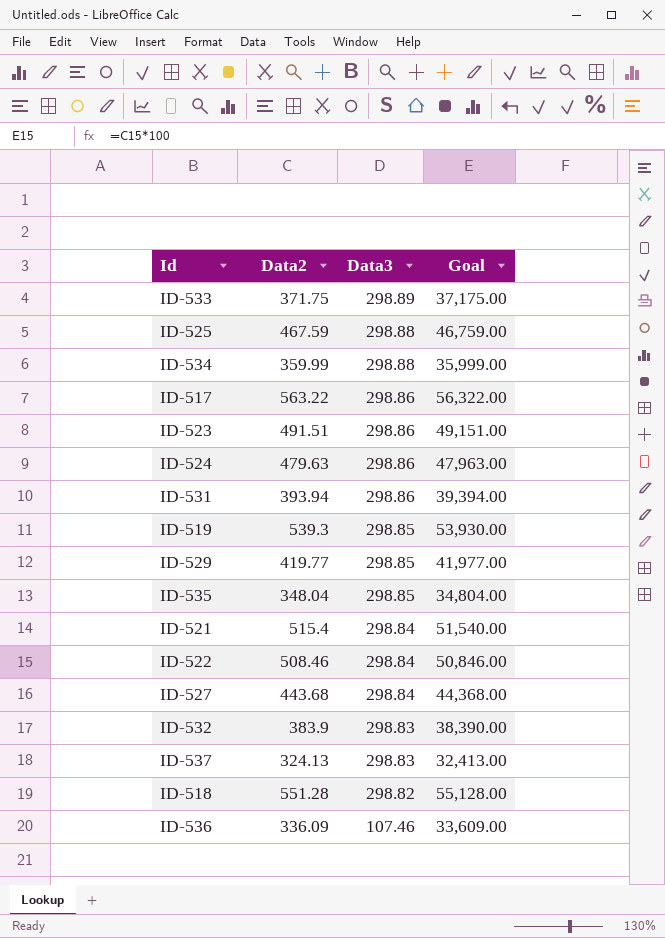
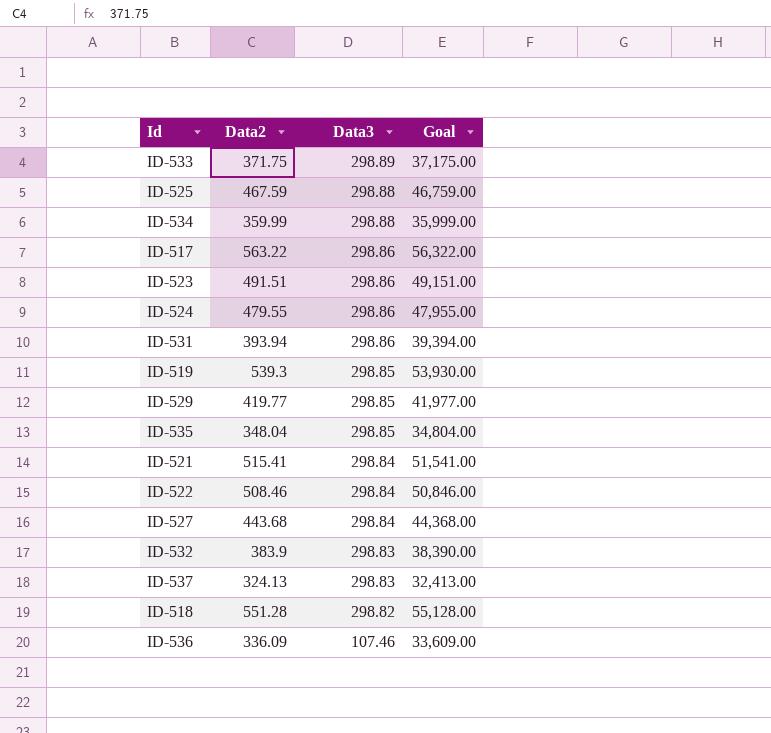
ID-524 | Data2: 479.63 -> 479.55
ID-524 | Goal: 47,963.00 -> 47,955.00
ID-521 | Data2: 515.4 -> 515.41
ID-521 | Goal: 51,540.00 -> 51,541.00

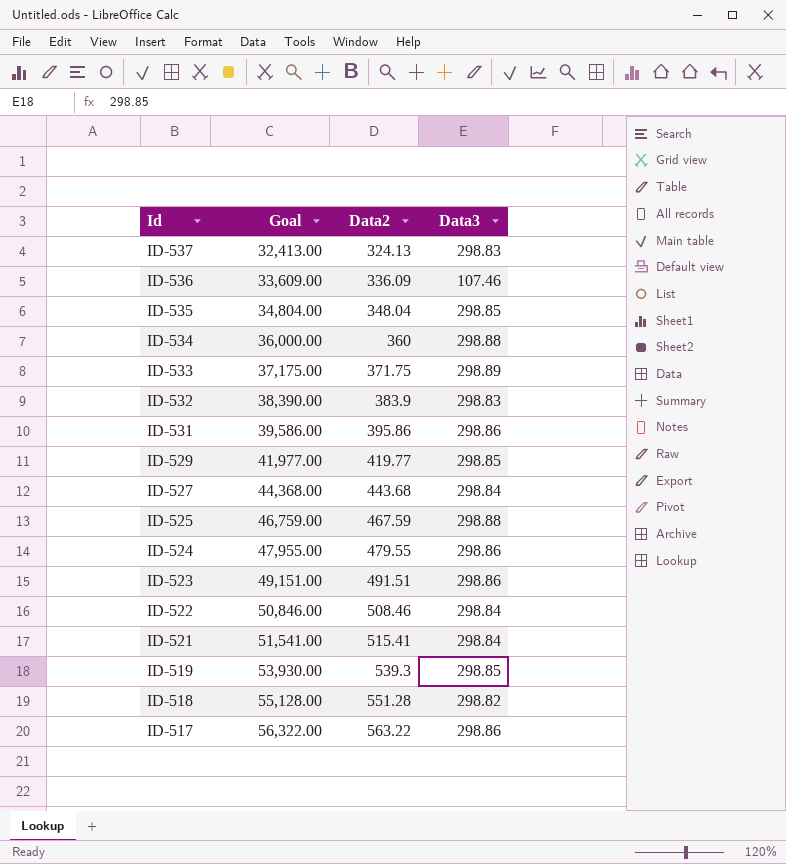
row order: Data3 descending -> Id descending
column Goal | position: 4 -> 2
ID-534 | Goal: 35,999.00 -> 36,000.00
ID-534 | Data2: 359.99 -> 360
ID-531 | Goal: 39,394.00 -> 39,586.00
ID-531 | Data2: 393.94 -> 395.86

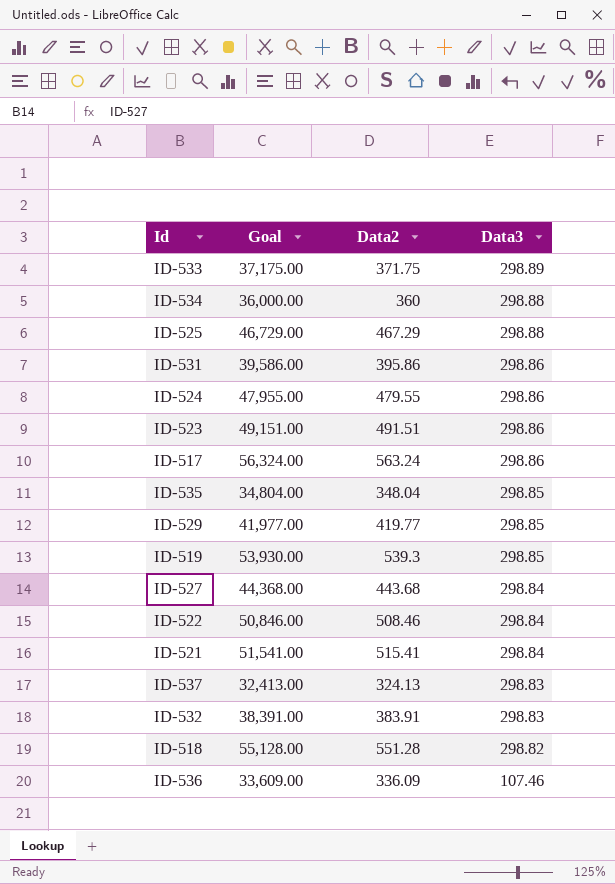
row order: Id descending -> Data3 descending
ID-525 | Goal: 46,759.00 -> 46,729.00
ID-525 | Data2: 467.59 -> 467.29
ID-517 | Goal: 56,322.00 -> 56,324.00
ID-517 | Data2: 563.22 -> 563.24
ID-532 | Goal: 38,390.00 -> 38,391.00
ID-532 | Data2: 383.9 -> 383.91

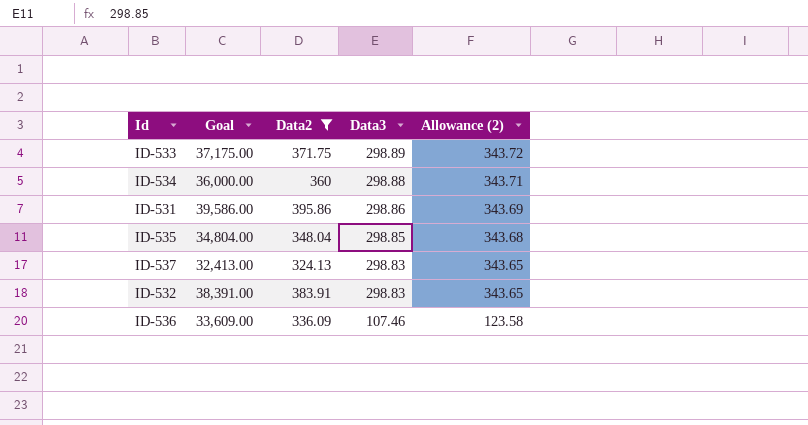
filter: none -> Data2 <= 395.86
column Allowance (2) | formula: none -> [Data3] * 1.15

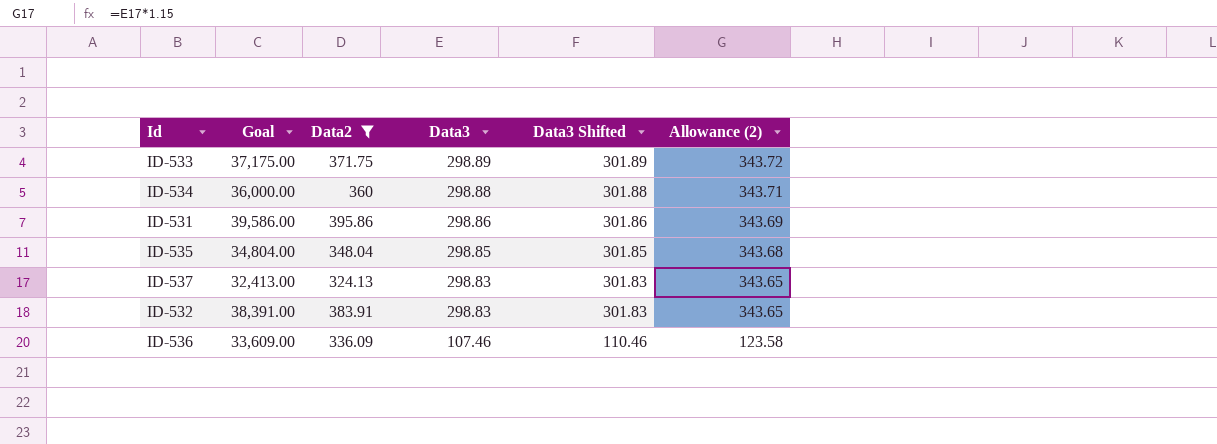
column Data3 Shifted | formula: none -> [Data3] + 3

